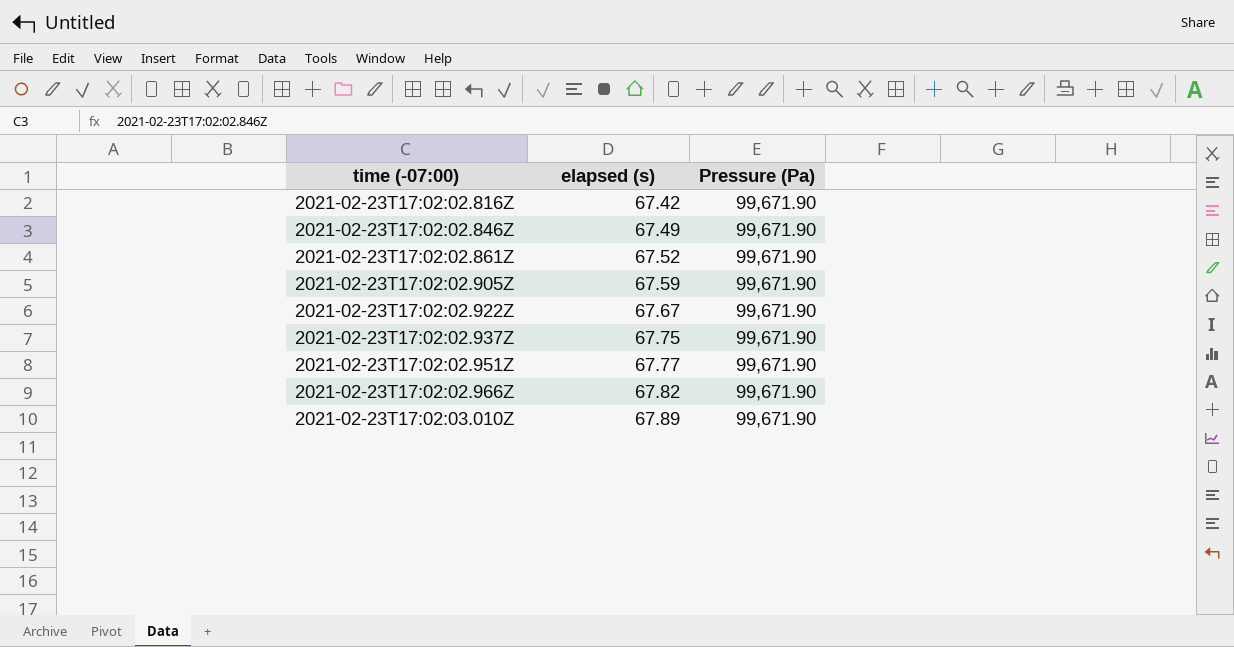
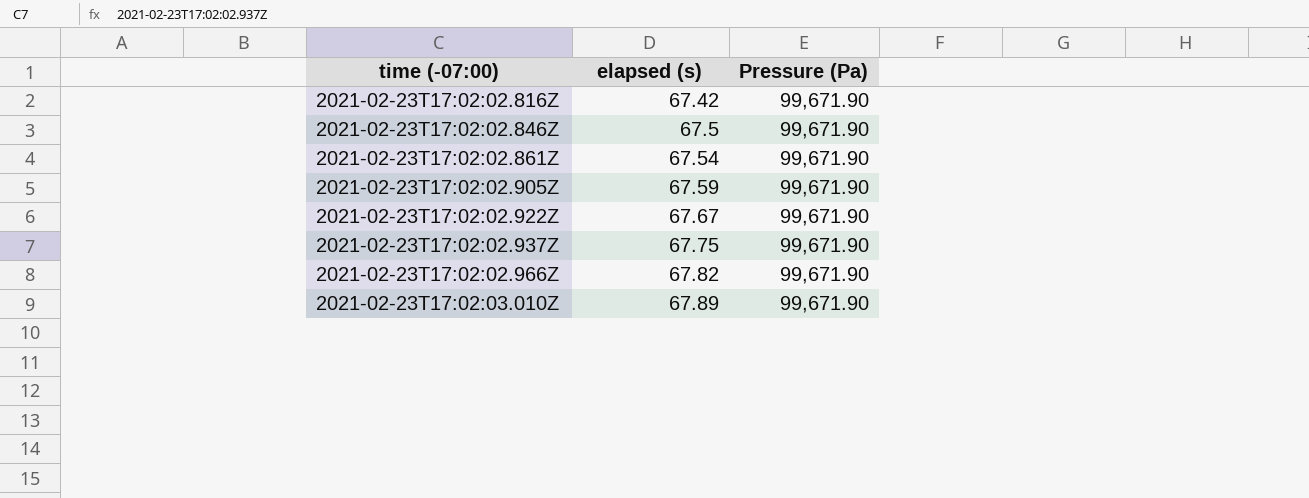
row 2021-02-23T17:02:02.951Z: 67.77 | 99,671.90 -> none
2021-02-23T17:02:02.846Z | elapsed (s): 67.49 -> 67.5
2021-02-23T17:02:02.861Z | elapsed (s): 67.52 -> 67.54

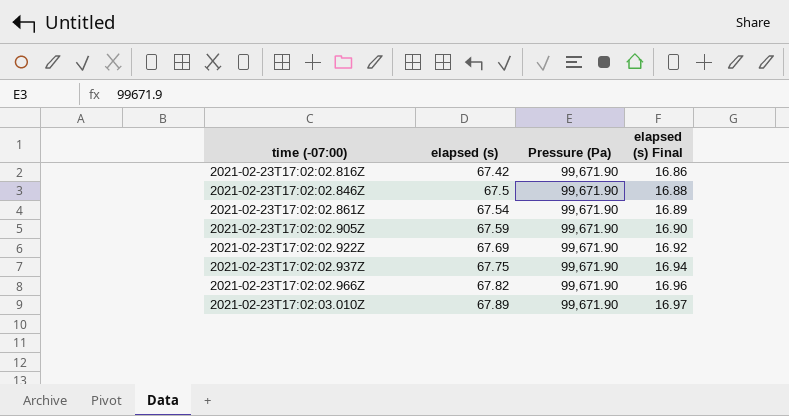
column elapsed (s) Final | formula: none -> [elapsed (s)] * 0.25
2021-02-23T17:02:02.922Z | elapsed (s): 67.67 -> 67.69

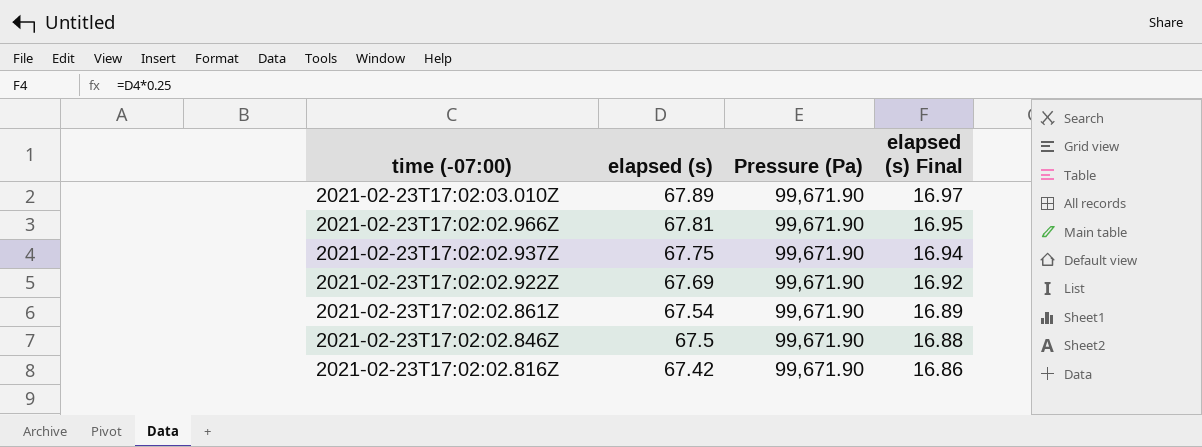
row order: time (-07:00) ascending -> time (-07:00) descending
row 2021-02-23T17:02:02.905Z: 67.59 | 99,671.90 | 16.90 -> none
2021-02-23T17:02:02.966Z | elapsed (s): 67.82 -> 67.81
2021-02-23T17:02:02.966Z | elapsed (s) Final: 16.96 -> 16.95

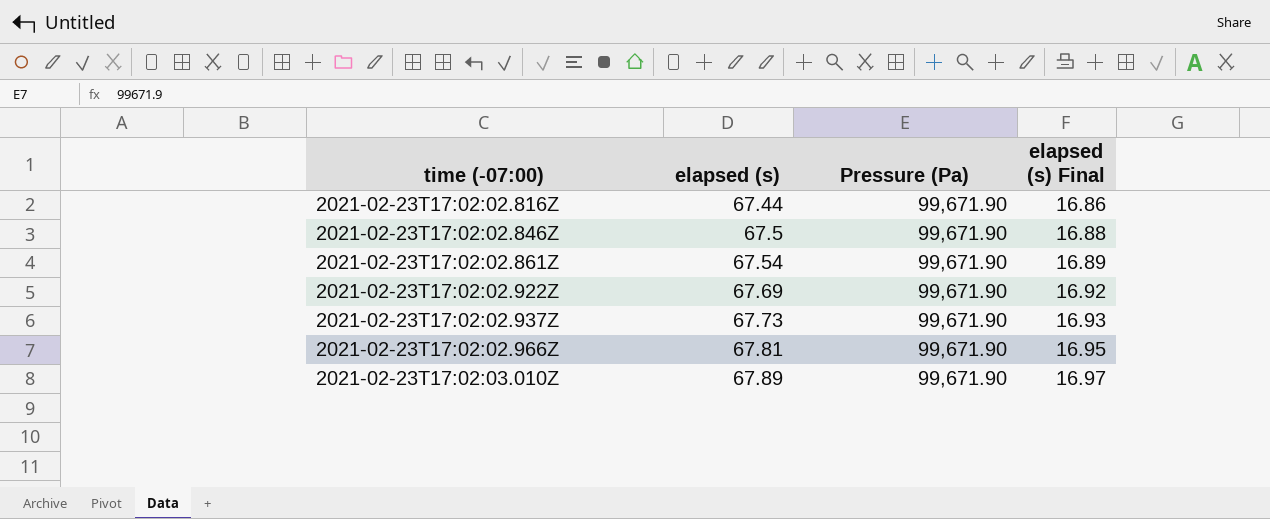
row order: time (-07:00) descending -> time (-07:00) ascending
2021-02-23T17:02:02.816Z | elapsed (s): 67.42 -> 67.44
2021-02-23T17:02:02.937Z | elapsed (s): 67.75 -> 67.73
2021-02-23T17:02:02.937Z | elapsed (s) Final: 16.94 -> 16.93

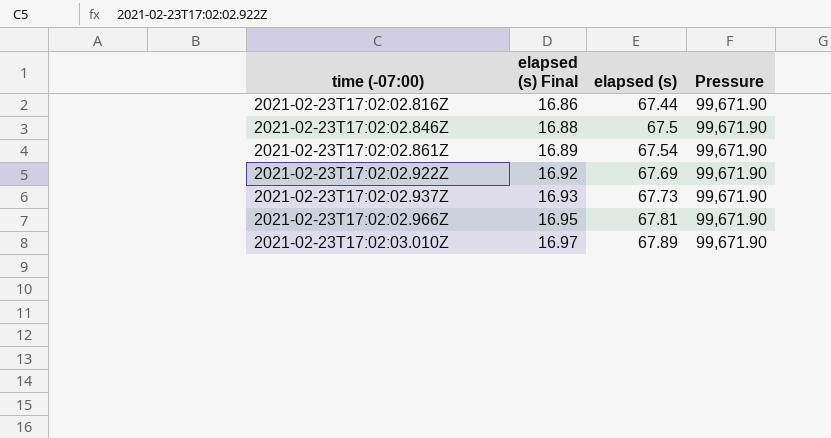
column elapsed (s) Final | position: 4 -> 2
column name: Pressure (Pa) -> Pressure

